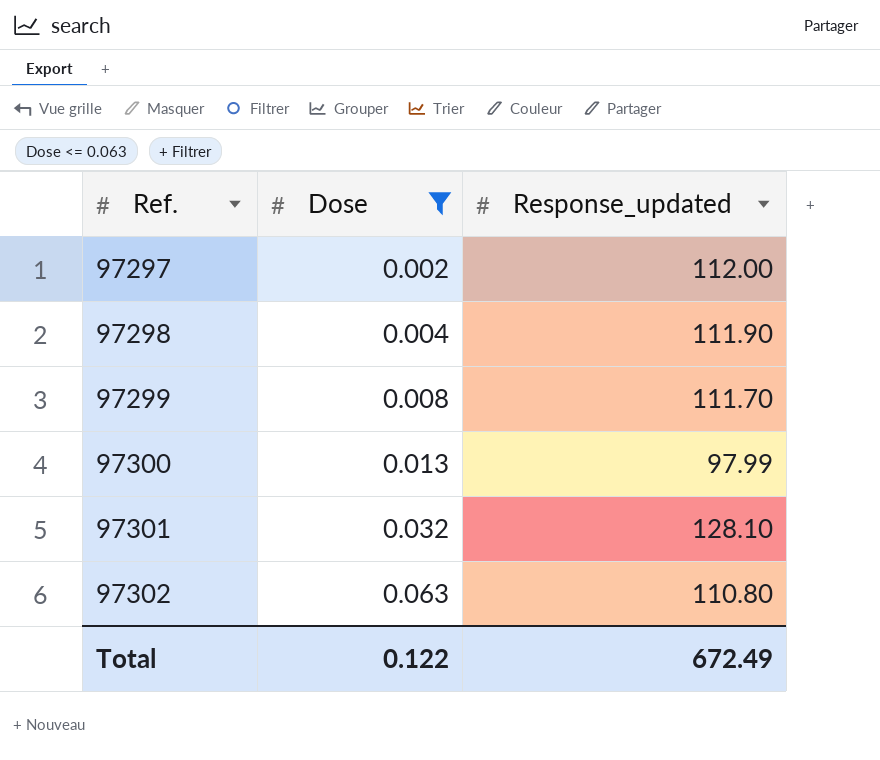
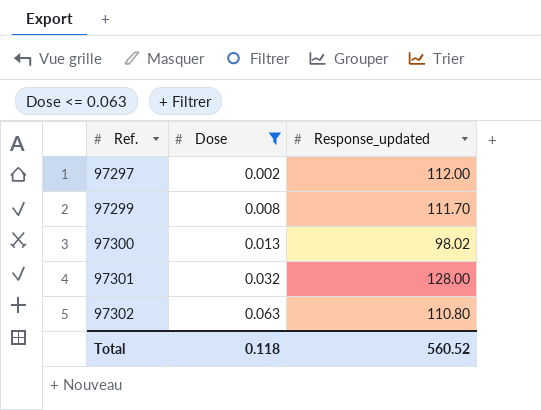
row 97298: 0.004 | 111.90 -> none
97300 | Response_updated: 97.99 -> 98.02
97301 | Response_updated: 128.10 -> 128.00
Total | Dose: 0.122 -> 0.118
Total | Response_updated: 672.49 -> 560.52

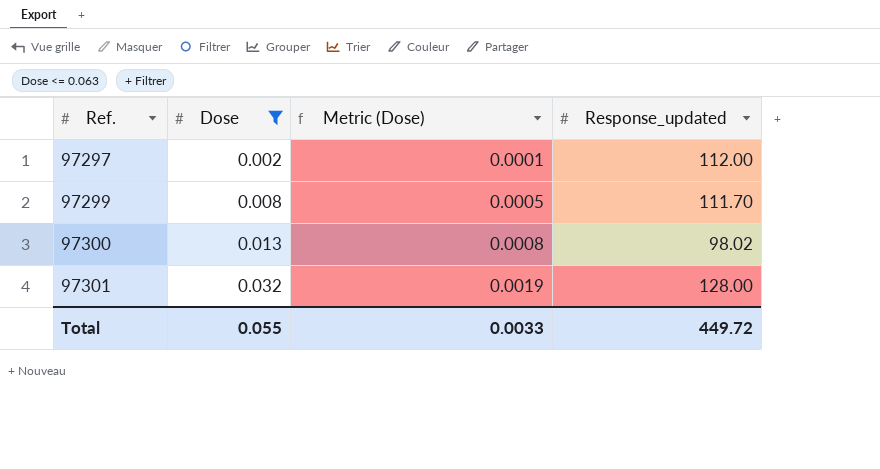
column Metric (Dose) | formula: none -> [Dose] * 0.06
row 97302: 0.063 | 110.80 -> none
Total | Dose: 0.118 -> 0.055
Total | Response_updated: 560.52 -> 449.72

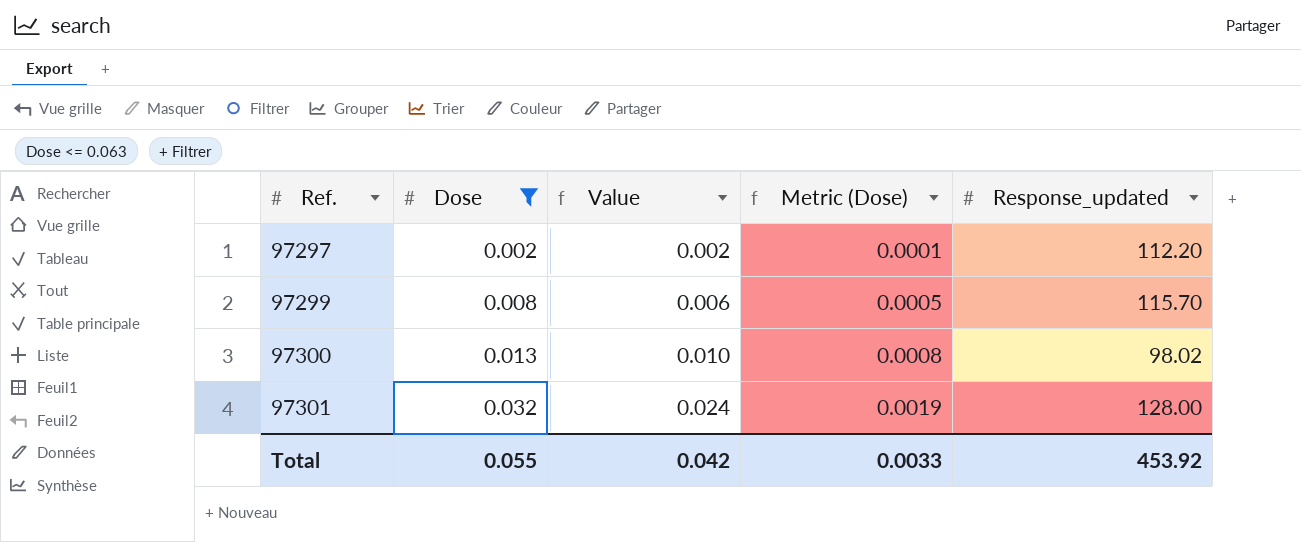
column Value | formula: none -> [Dose] * 0.75
97297 | Response_updated: 112.00 -> 112.20
97299 | Response_updated: 111.70 -> 115.70
Total | Response_updated: 449.72 -> 453.92

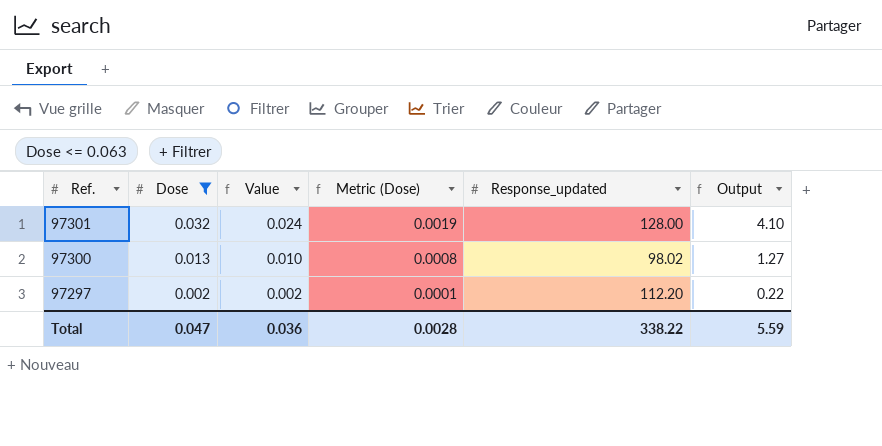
row order: Ref. ascending -> Ref. descending
column Output | formula: none -> [Dose] * [Response_updated]
row 97299: 0.008 | 0.006 | 0.0005 | 115.70 -> none
Total | Dose: 0.055 -> 0.047
Total | Value: 0.042 -> 0.036
Total | Metric (Dose): 0.0033 -> 0.0028
Total | Response_updated: 453.92 -> 338.22

